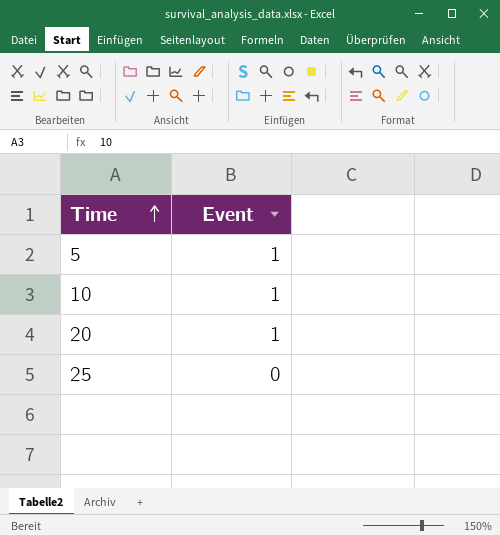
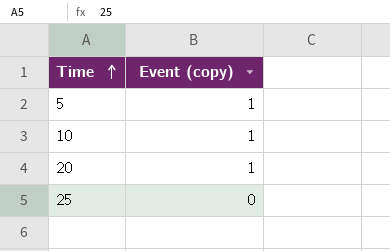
column name: Event -> Event (copy)

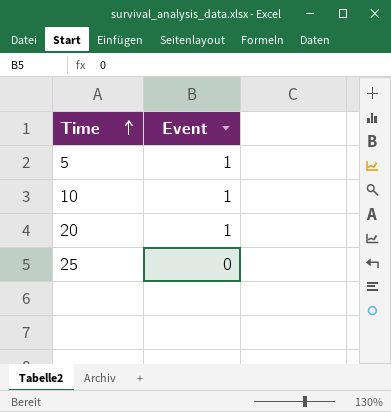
column name: Event (copy) -> Event

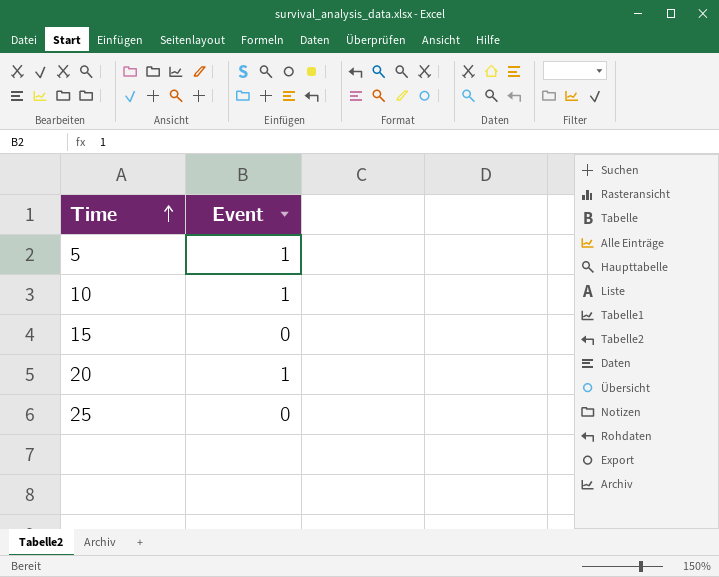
row 15: none -> 0

